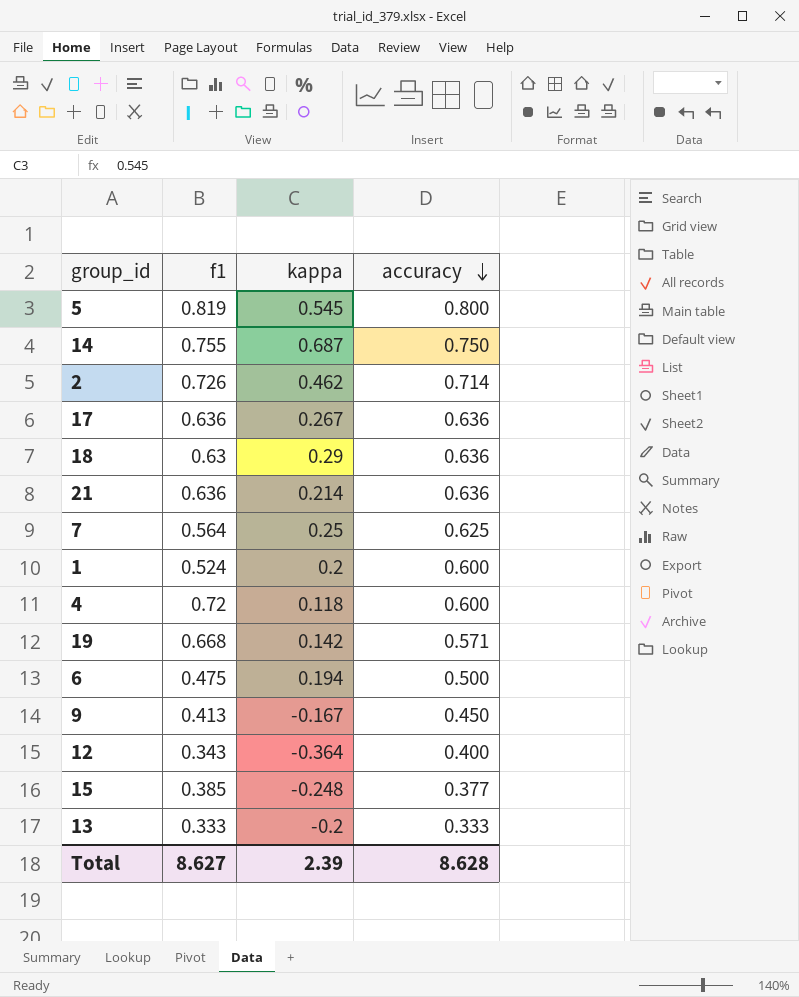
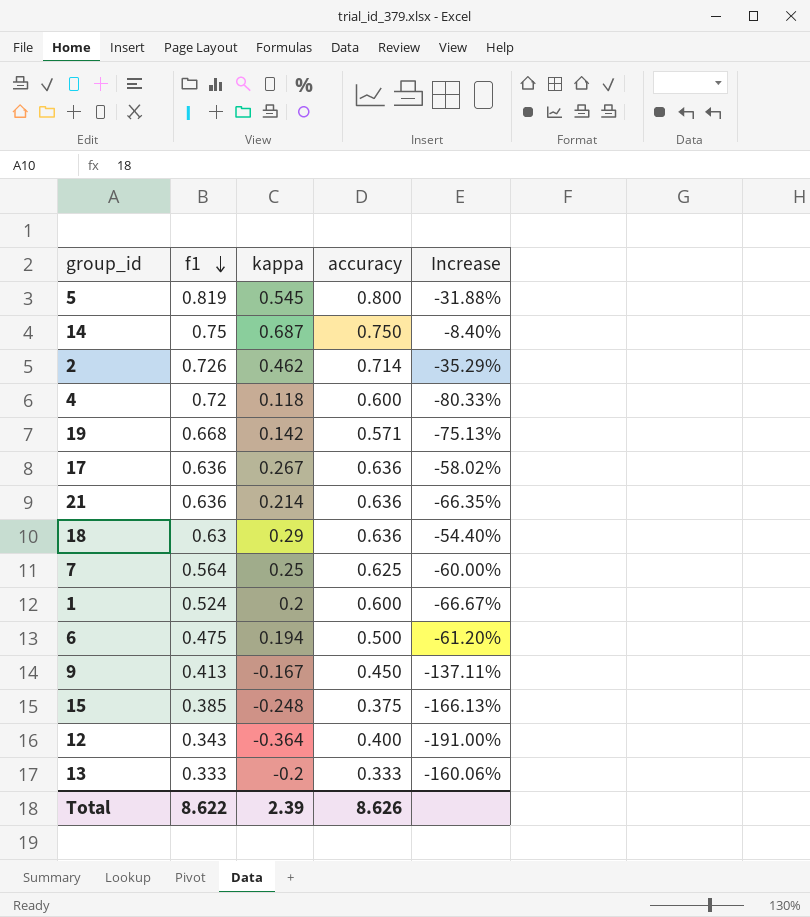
row order: accuracy descending -> f1 descending
column Increase | formula: none -> ([kappa] - [accuracy]) / [accuracy]
14 | f1: 0.755 -> 0.75
15 | accuracy: 0.377 -> 0.375
Total | f1: 8.627 -> 8.622
Total | accuracy: 8.628 -> 8.626

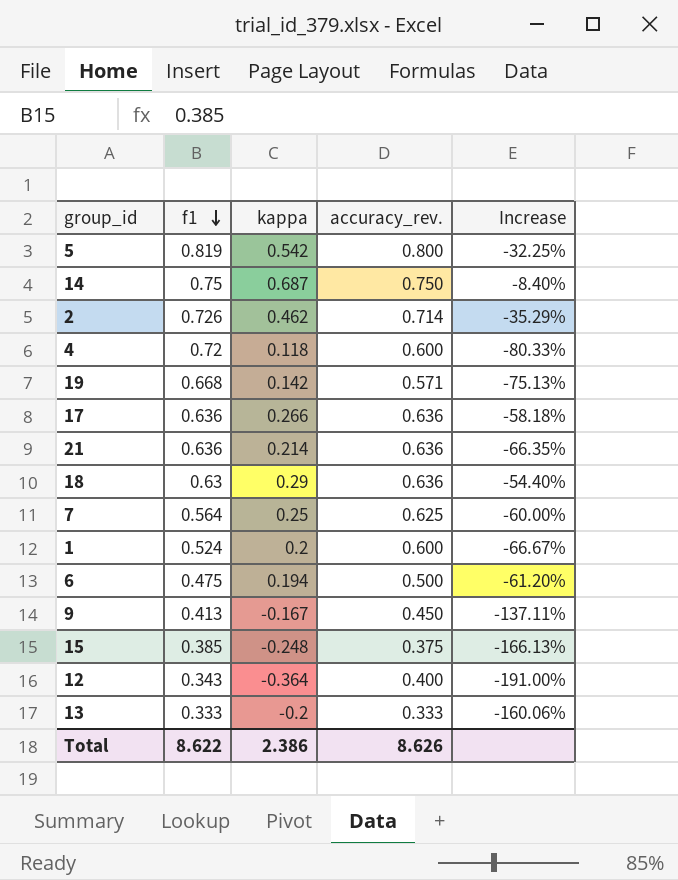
column name: accuracy -> accuracy_rev.
5 | kappa: 0.545 -> 0.542
5 | Increase: -31.88% -> -32.25%
17 | kappa: 0.267 -> 0.266
17 | Increase: -58.02% -> -58.18%
Total | kappa: 2.39 -> 2.386

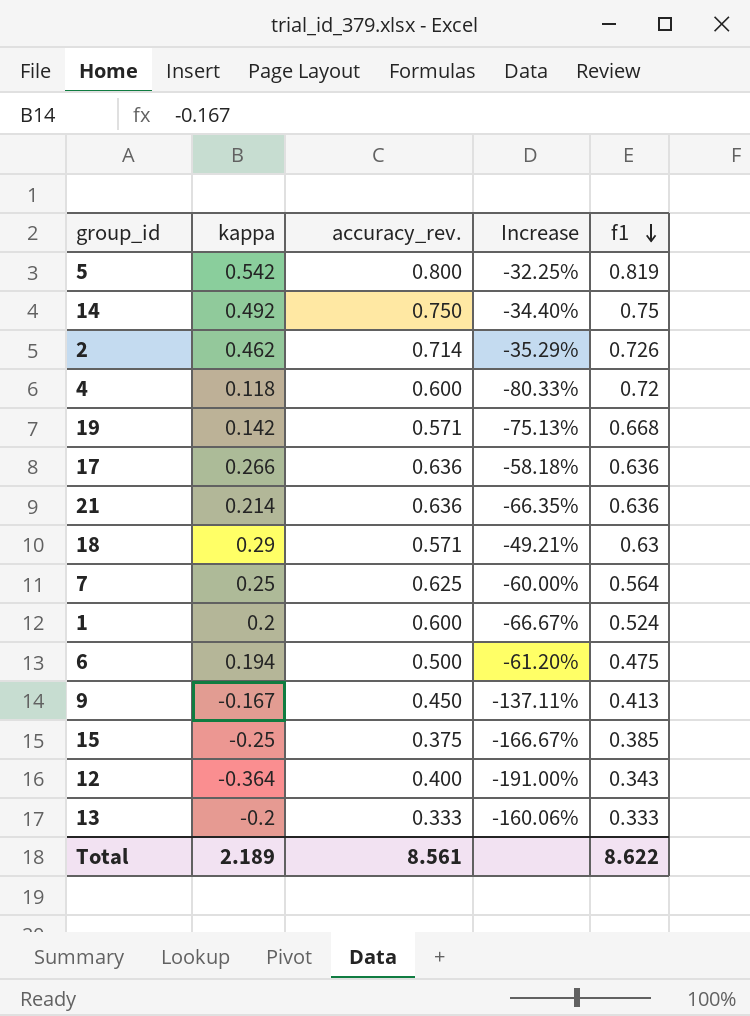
column f1 | position: 2 -> 5
14 | kappa: 0.687 -> 0.492
14 | Increase: -8.40% -> -34.40%
18 | accuracy_rev.: 0.636 -> 0.571
18 | Increase: -54.40% -> -49.21%
15 | kappa: -0.248 -> -0.25
15 | Increase: -166.13% -> -166.67%
Total | kappa: 2.386 -> 2.189
Total | accuracy_rev.: 8.626 -> 8.561

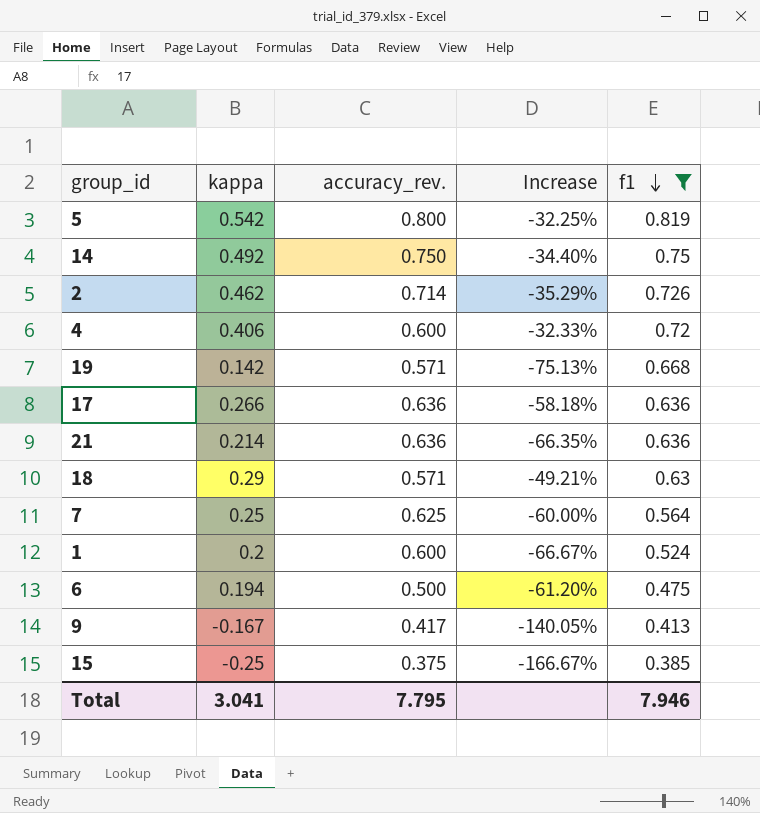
filter: none -> f1 >= 0.385
4 | kappa: 0.118 -> 0.406
4 | Increase: -80.33% -> -32.33%
9 | accuracy_rev.: 0.450 -> 0.417
9 | Increase: -137.11% -> -140.05%
Total | kappa: 2.189 -> 3.041
Total | accuracy_rev.: 8.561 -> 7.795
Total | f1: 8.622 -> 7.946

